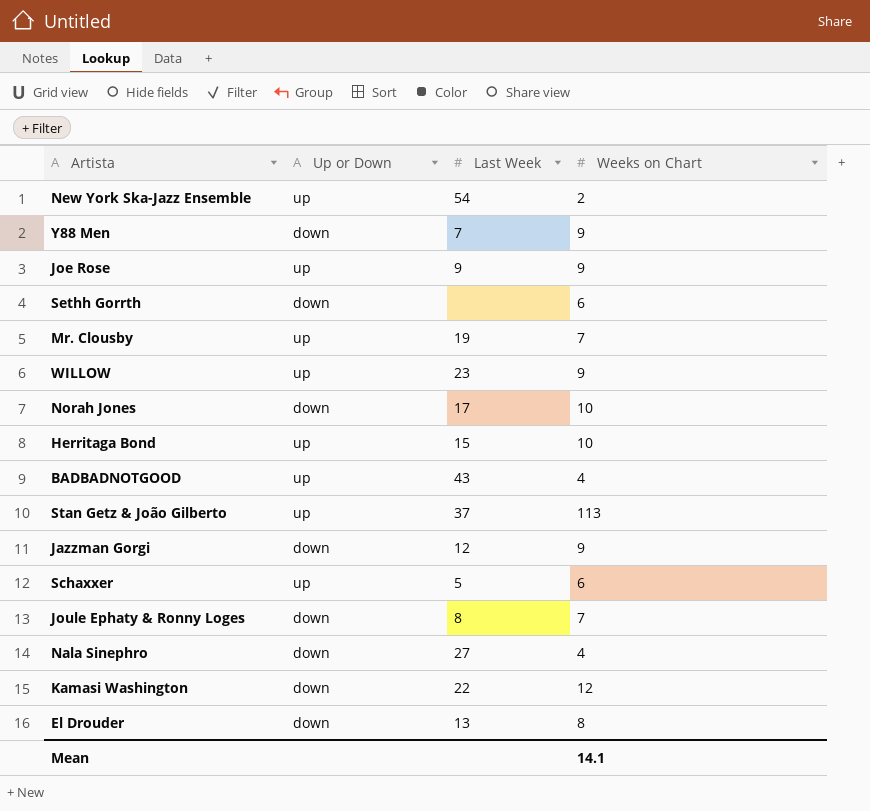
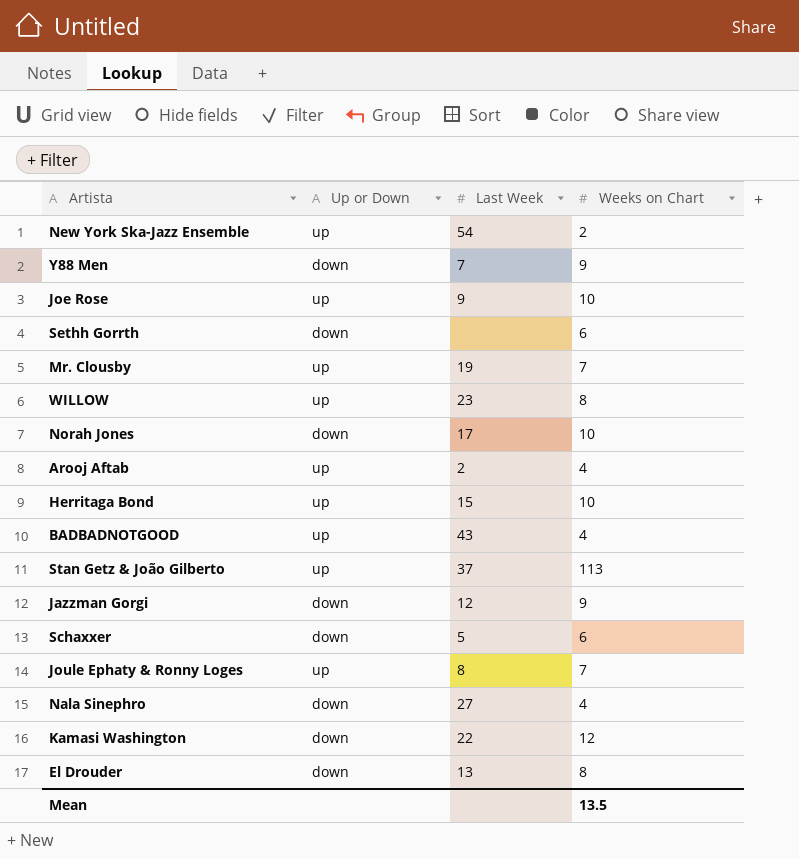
Joe Rose | Weeks on Chart: 9 -> 10
WILLOW | Weeks on Chart: 9 -> 8
row Arooj Aftab: none -> up | 2 | 4
Schaxxer | Up or Down: up -> down
Joule Ephaty & Ronny Loges | Up or Down: down -> up
Mean | Weeks on Chart: 14.1 -> 13.5

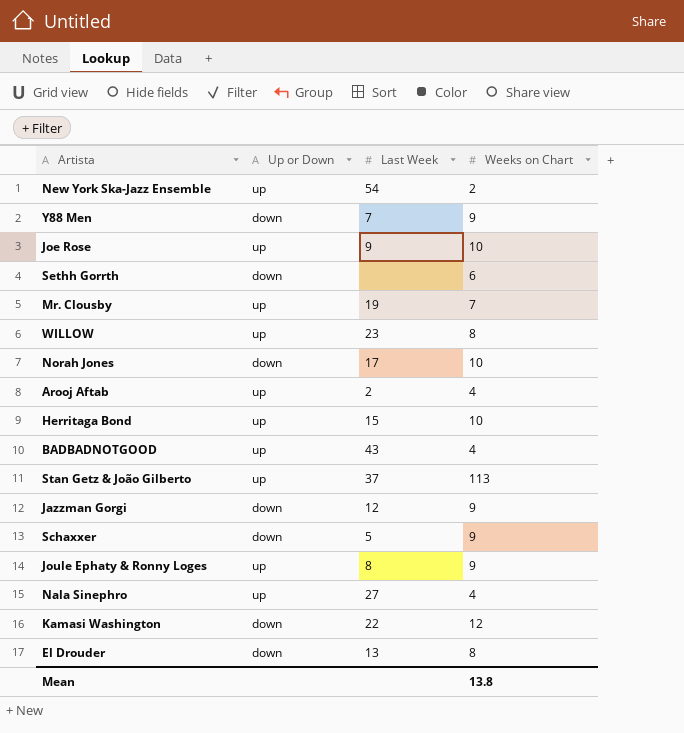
Schaxxer | Weeks on Chart: 6 -> 9
Joule Ephaty & Ronny Loges | Weeks on Chart: 7 -> 9
Nala Sinephro | Up or Down: down -> up
Mean | Weeks on Chart: 13.5 -> 13.8

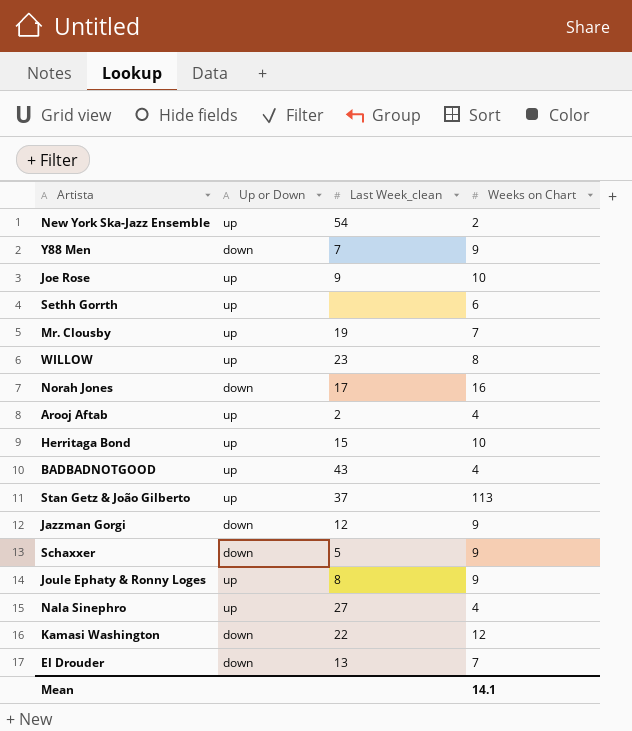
column name: Last Week -> Last Week_clean
Sethh Gorrth | Up or Down: down -> up
Norah Jones | Weeks on Chart: 10 -> 16
El Drouder | Weeks on Chart: 8 -> 7
Mean | Weeks on Chart: 13.8 -> 14.1

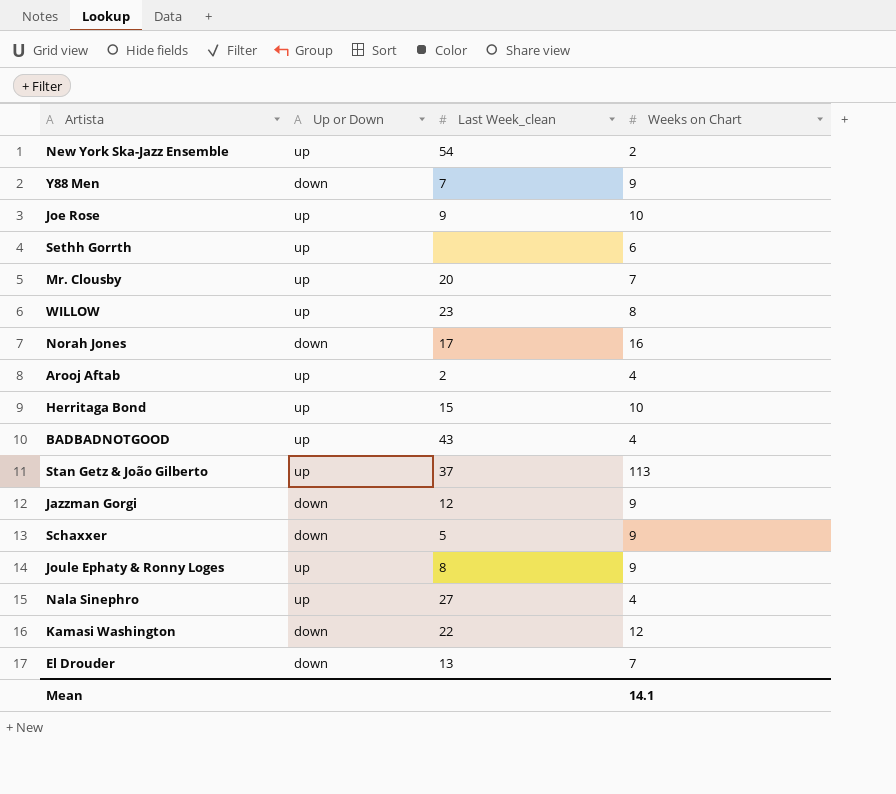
Mr. Clousby | Last Week_clean: 19 -> 20

